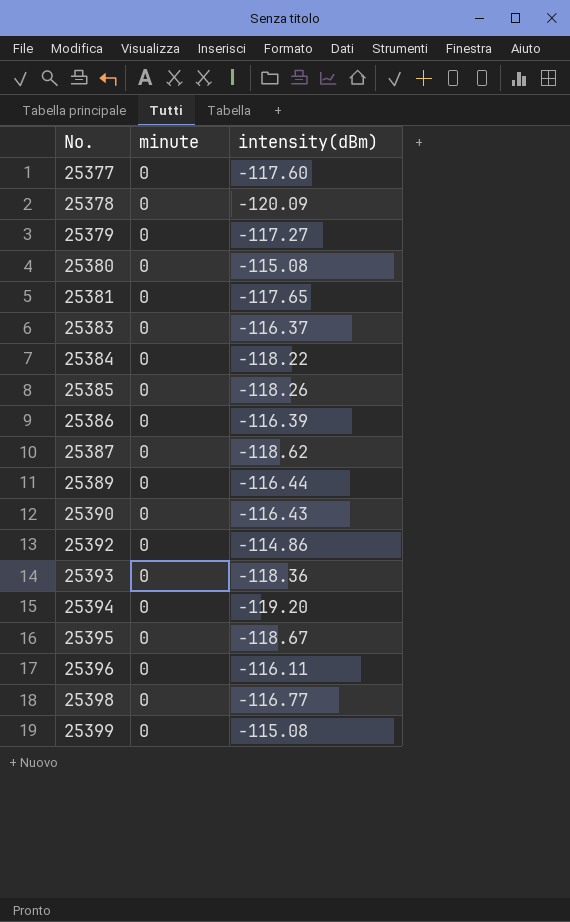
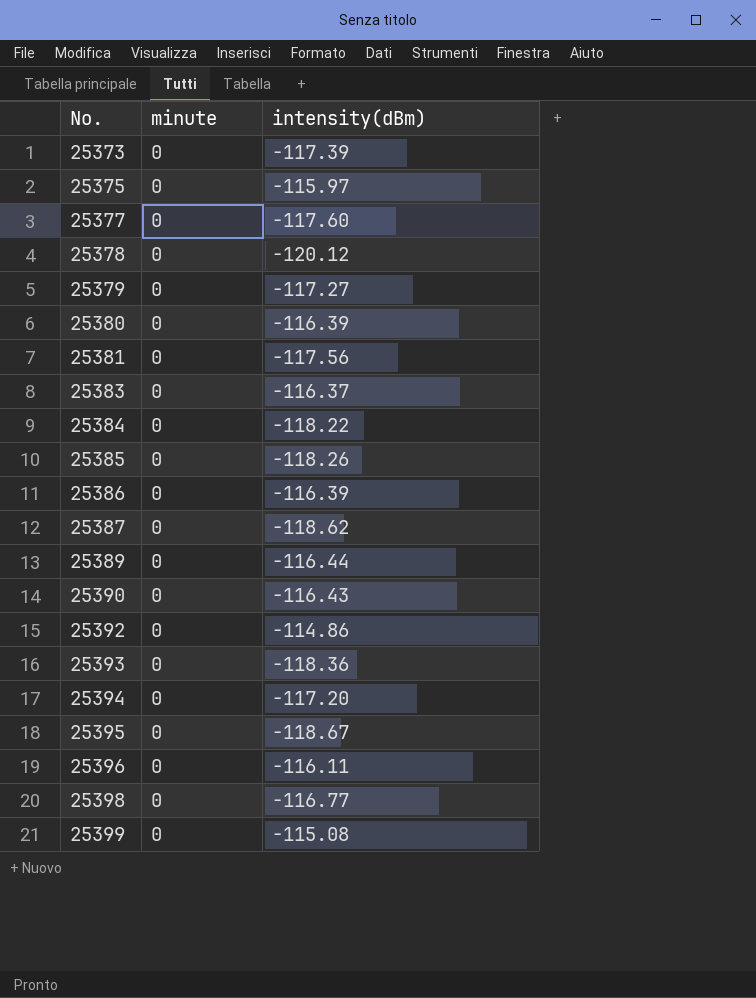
row 25373: none -> 0 | -117.39
row 25375: none -> 0 | -115.97
25378 | intensity(dBm): -120.09 -> -120.12
25380 | intensity(dBm): -115.08 -> -116.39
25381 | intensity(dBm): -117.65 -> -117.56
25394 | intensity(dBm): -119.20 -> -117.20

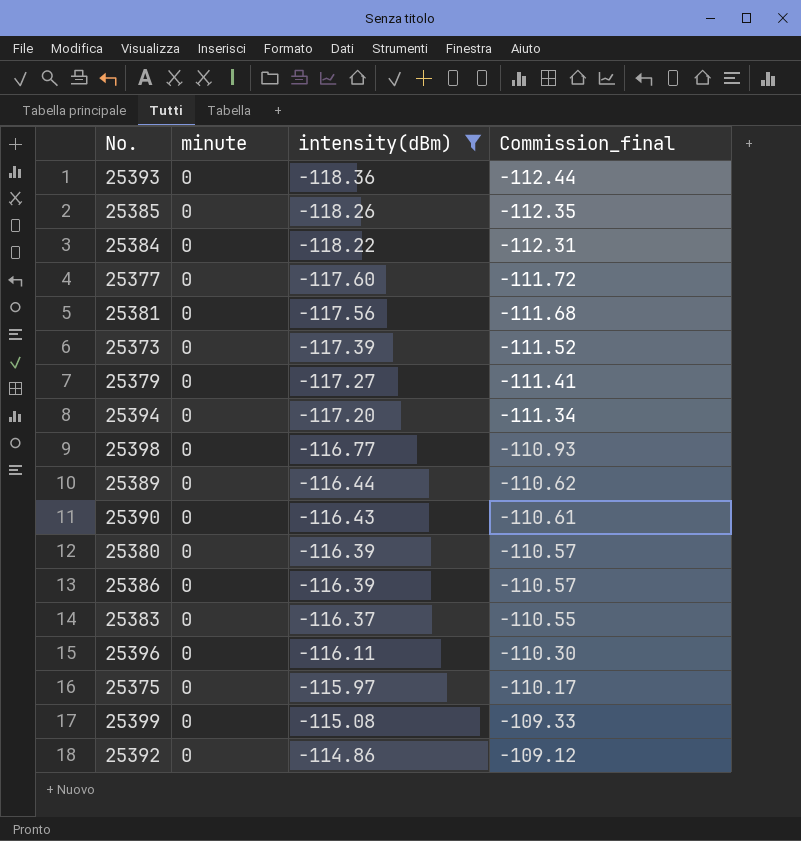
filter: none -> intensity(dBm) >= -118.36
row order: No. ascending -> intensity(dBm) ascending
column Commission_final | formula: none -> [intensity(dBm)] * 0.95

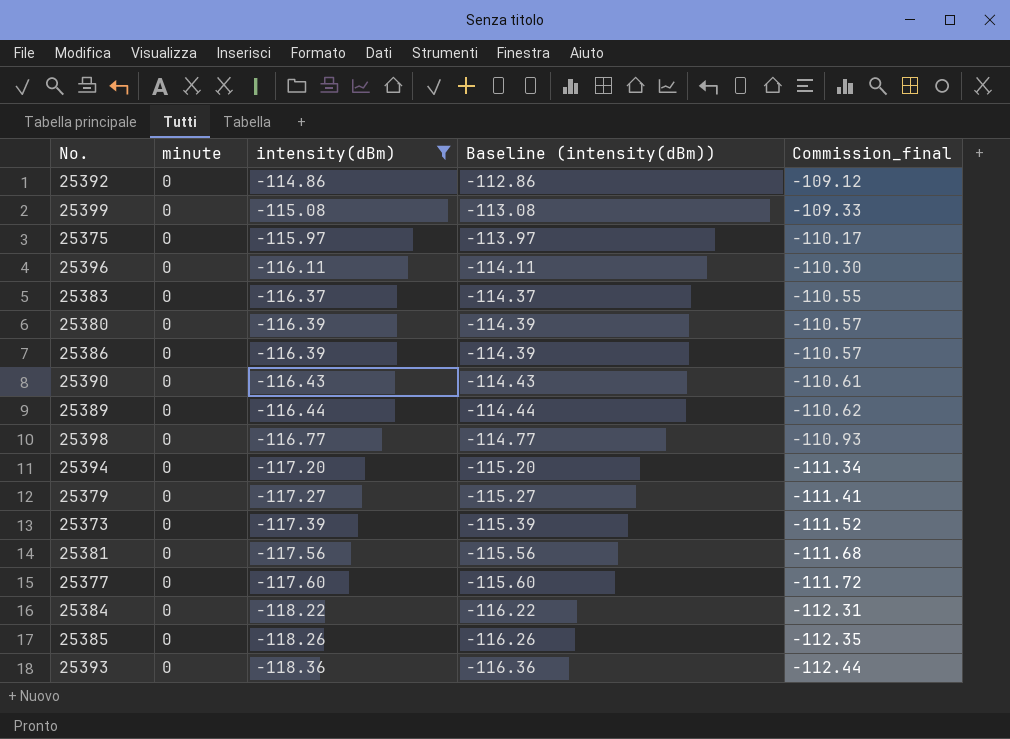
row order: intensity(dBm) ascending -> intensity(dBm) descending
column Baseline (intensity(dBm)) | formula: none -> [intensity(dBm)] + 2

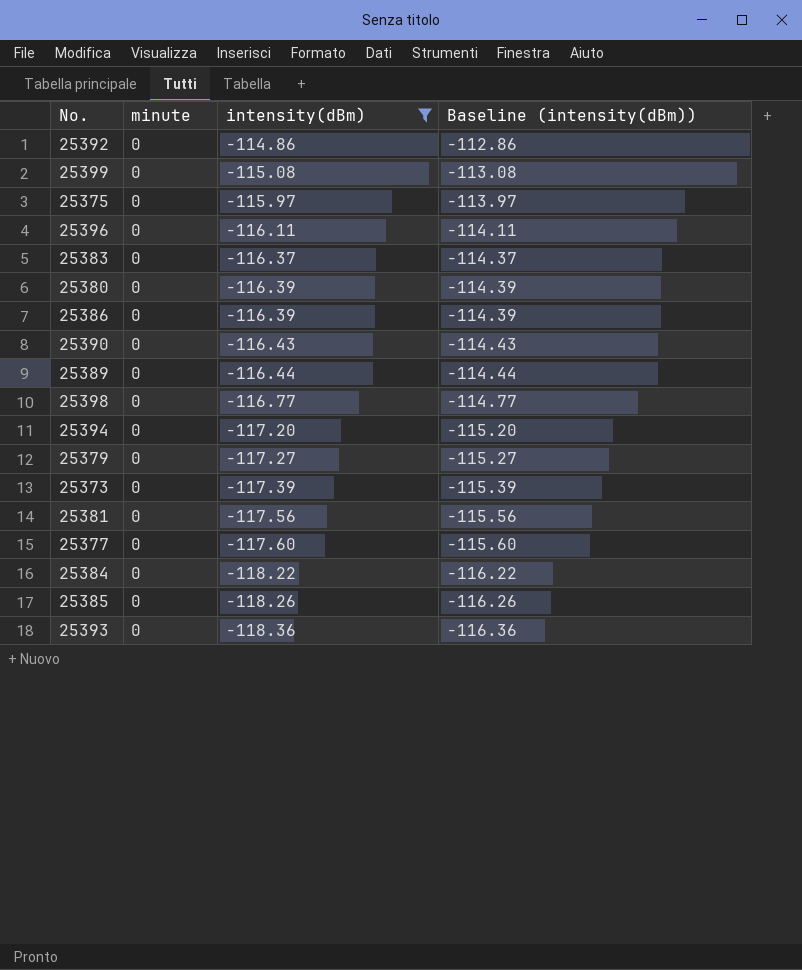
column Commission_final | formula: [intensity(dBm)] * 0.95 -> none

